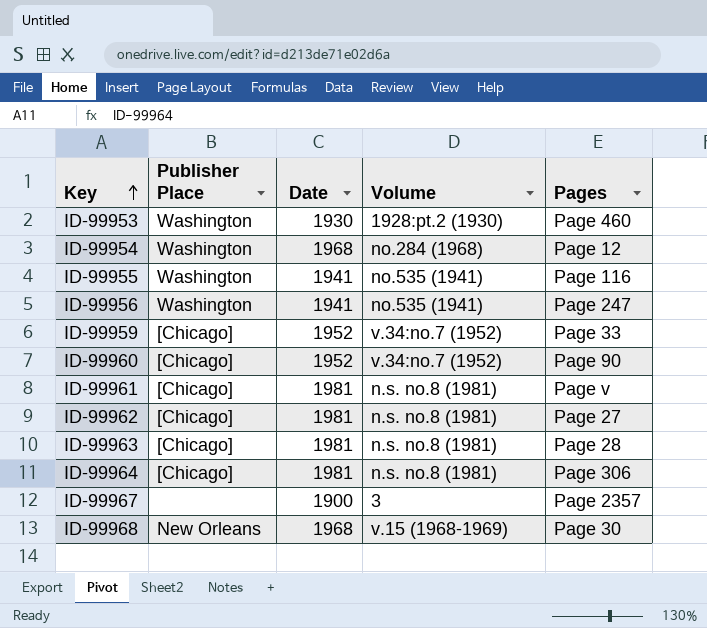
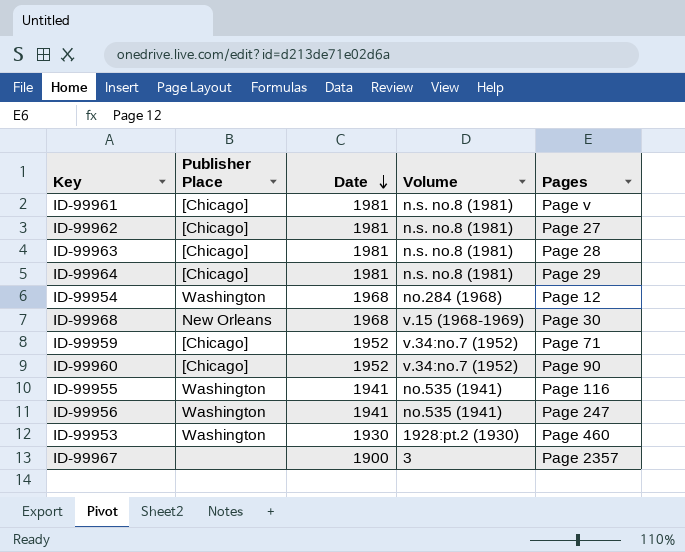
row order: Key ascending -> Date descending
ID-99964 | Pages: Page 306 -> Page 29
ID-99959 | Pages: Page 33 -> Page 71

